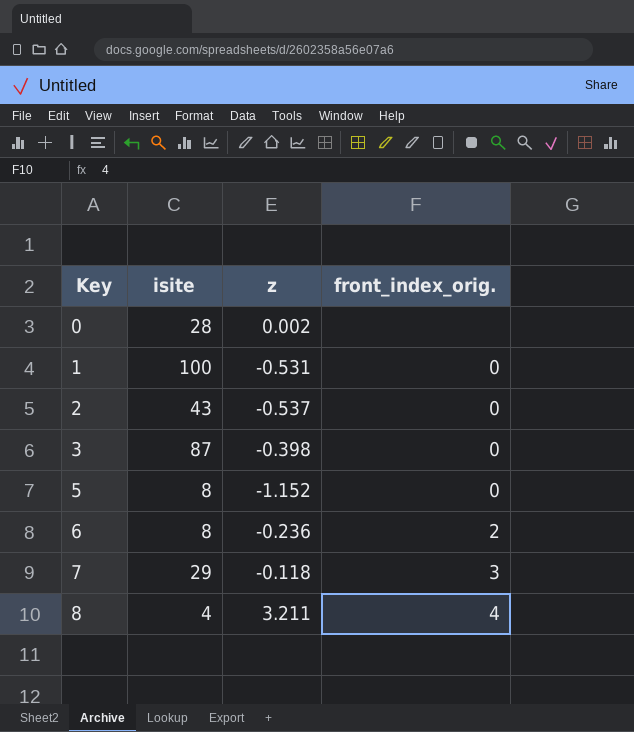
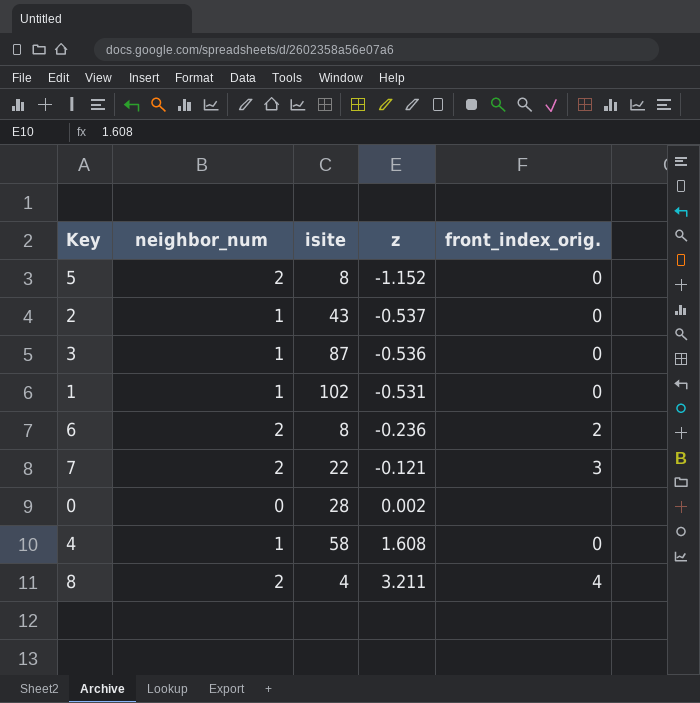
row order: Key ascending -> z ascending
column neighbor_num | position: none -> 2
3 | z: -0.398 -> -0.536
1 | isite: 100 -> 102
7 | isite: 29 -> 22
7 | z: -0.118 -> -0.121
row 4: none -> 1 | 58 | 1.608 | 0

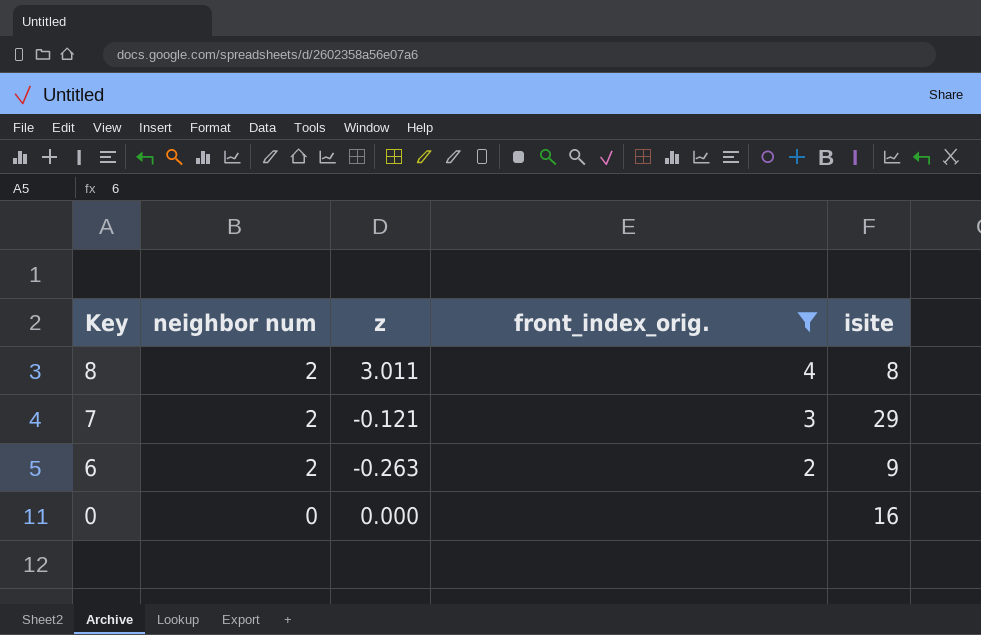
filter: none -> front_index_orig. != 0
row order: z ascending -> Key descending
column name: neighbor_num -> neighbor num
column isite | position: 3 -> 5
8 | z: 3.211 -> 3.011
8 | isite: 4 -> 8
7 | isite: 22 -> 29
6 | z: -0.236 -> -0.263
6 | isite: 8 -> 9
0 | z: 0.002 -> 0.000
0 | isite: 28 -> 16

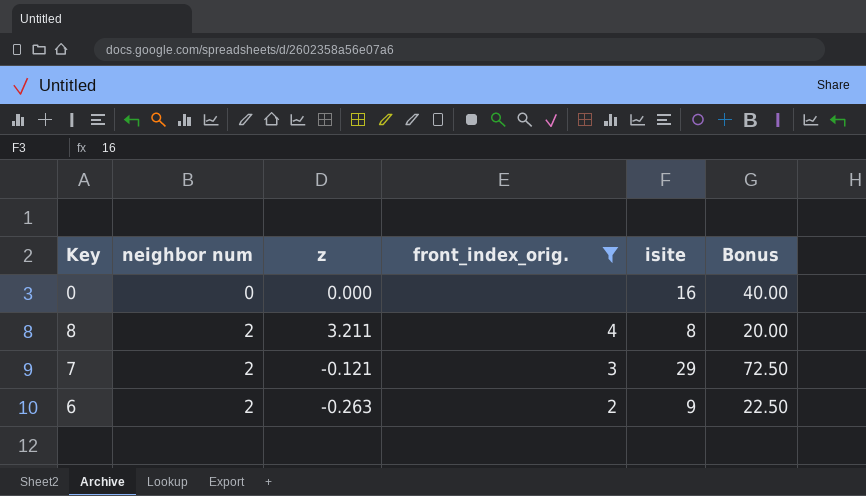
row order: Key descending -> neighbor num ascending
column Bonus | formula: none -> [isite] * 2.5
8 | z: 3.011 -> 3.211

